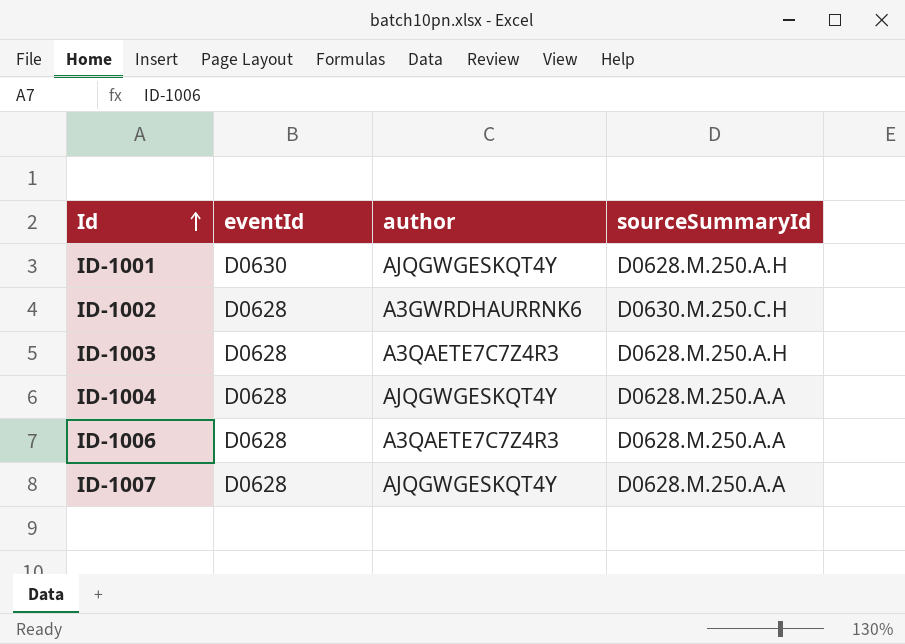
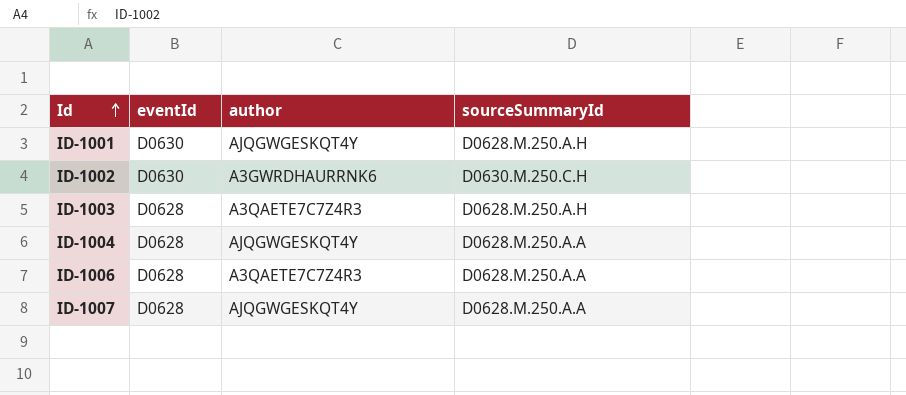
ID-1002 | eventId: D0628 -> D0630

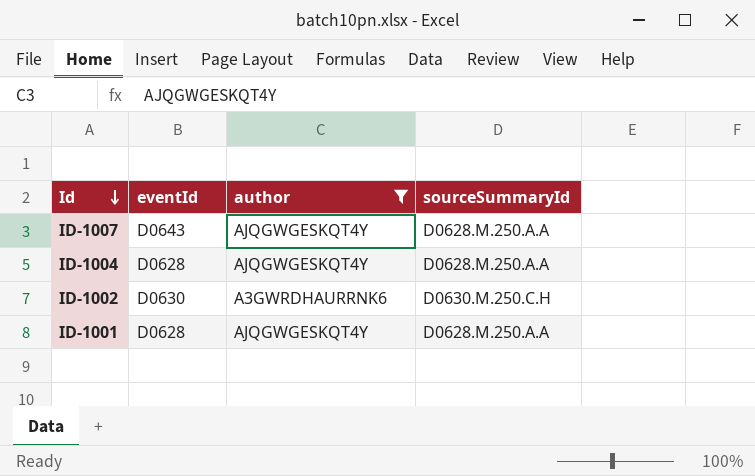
filter: none -> author != A3QAETE7C7Z4R3
row order: Id ascending -> Id descending
ID-1007 | eventId: D0628 -> D0643
ID-1001 | eventId: D0630 -> D0628
ID-1001 | sourceSummaryId: D0628.M.250.A.H -> D0628.M.250.A.A

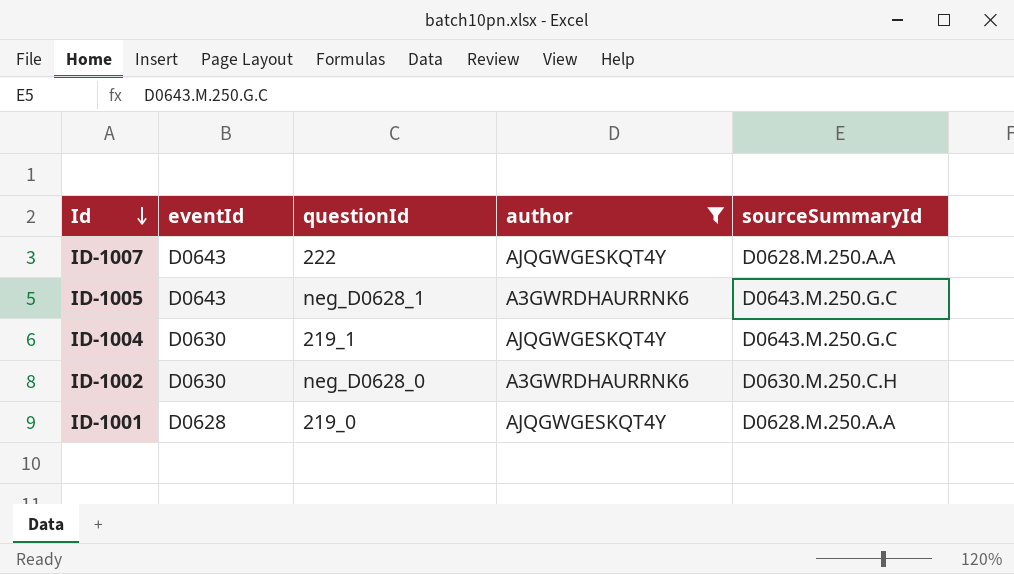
column questionId | position: none -> 3
row ID-1005: none -> D0643 | neg_D0628_1 | A3GWRDHAURRNK6 | D0643.M.250.G.C
ID-1004 | eventId: D0628 -> D0630
ID-1004 | sourceSummaryId: D0628.M.250.A.A -> D0643.M.250.G.C

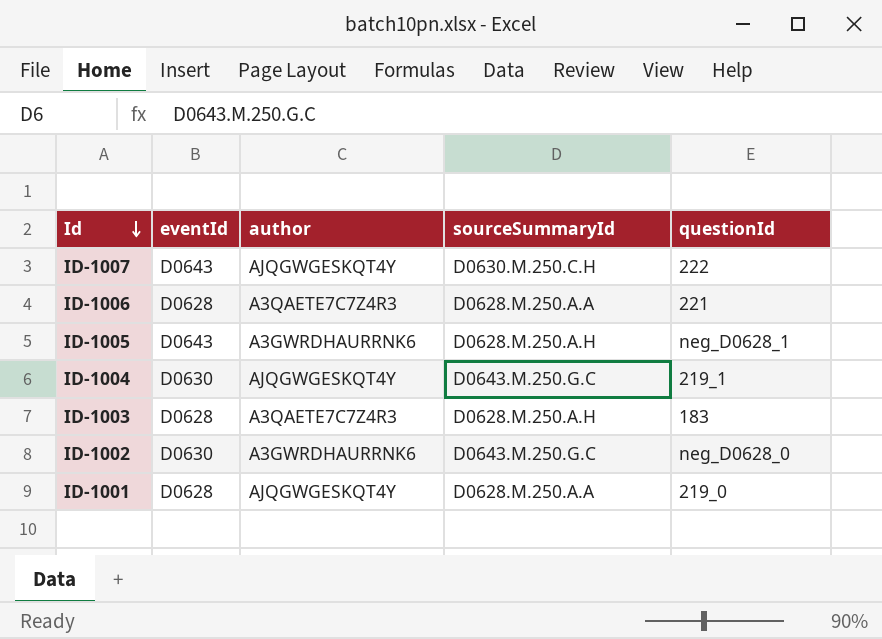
filter: author != A3QAETE7C7Z4R3 -> none
column questionId | position: 3 -> 5
ID-1007 | sourceSummaryId: D0628.M.250.A.A -> D0630.M.250.C.H
ID-1005 | sourceSummaryId: D0643.M.250.G.C -> D0628.M.250.A.H
ID-1002 | sourceSummaryId: D0630.M.250.C.H -> D0643.M.250.G.C

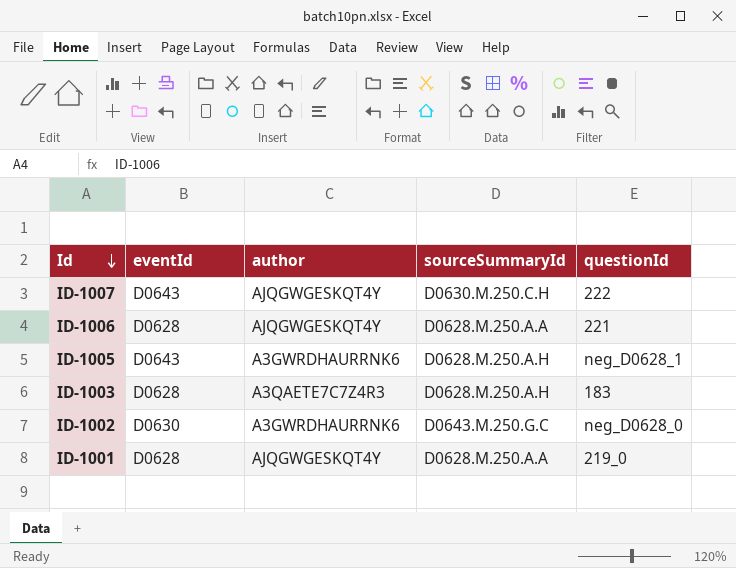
row ID-1004: D0630 | AJQGWGESKQT4Y | D0643.M.250.G.C | 219_1 -> none
ID-1006 | author: A3QAETE7C7Z4R3 -> AJQGWGESKQT4Y

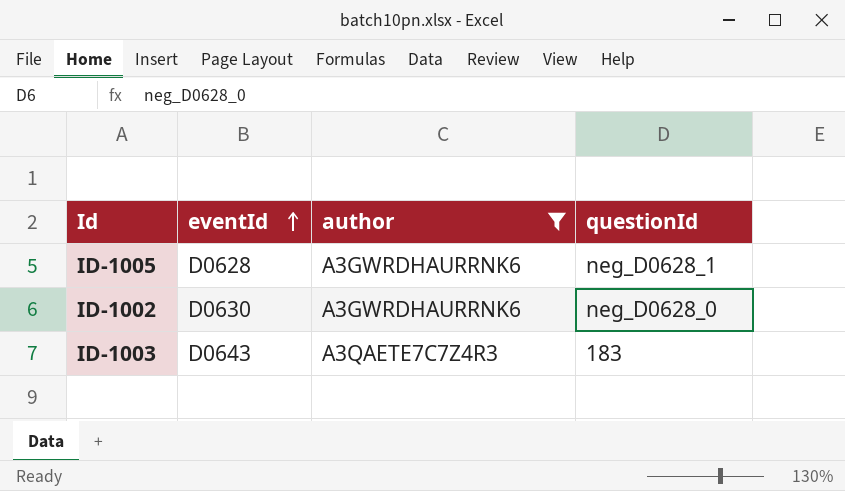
filter: none -> author != AJQGWGESKQT4Y
row order: Id descending -> eventId ascending
column sourceSummaryId | position: 4 -> none
ID-1005 | eventId: D0643 -> D0628
ID-1003 | eventId: D0628 -> D0643

